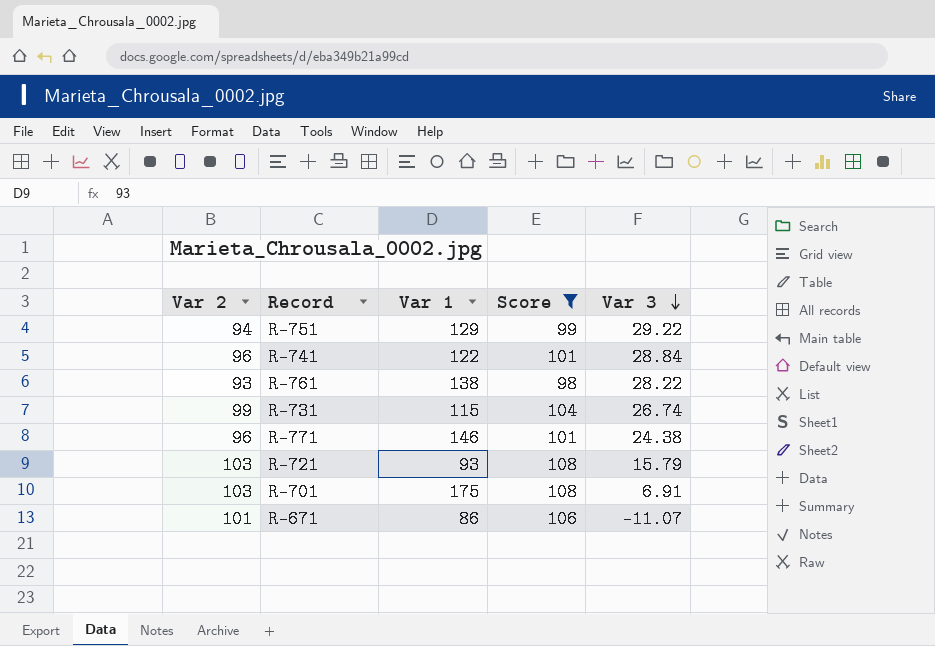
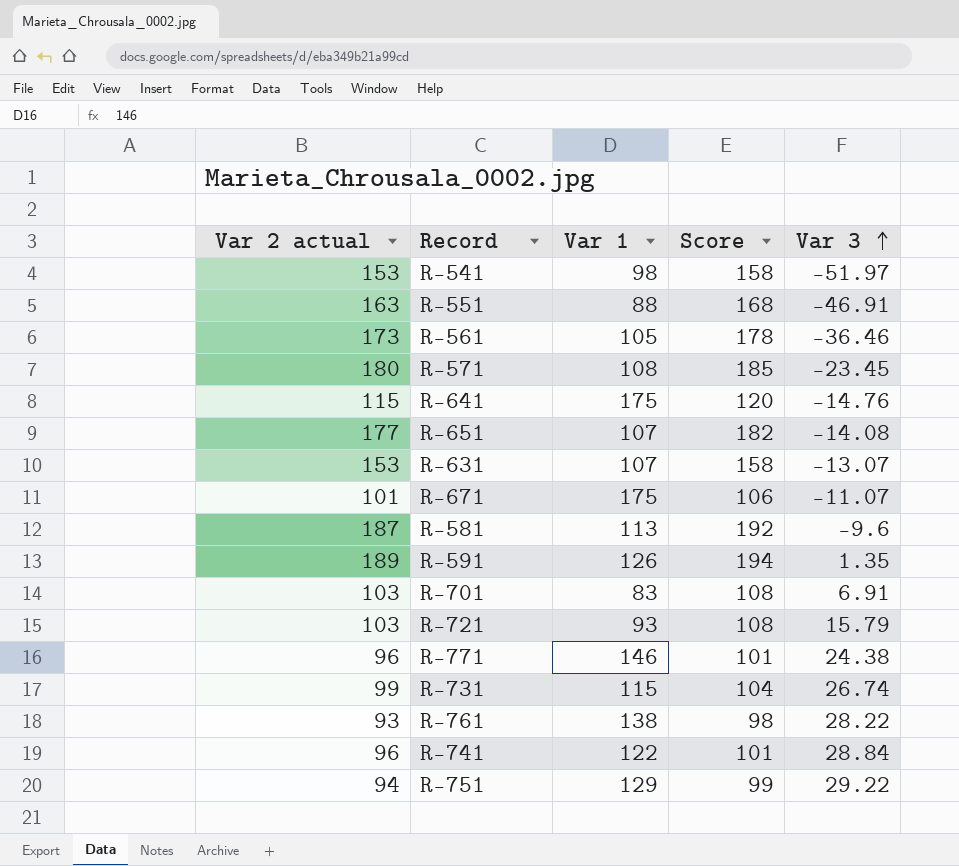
filter: Score <= 108 -> none
row order: Var 3 descending -> Var 3 ascending
column name: Var 2 -> Var 2 actual
R-671 | Var 1: 86 -> 175
R-701 | Var 1: 175 -> 83

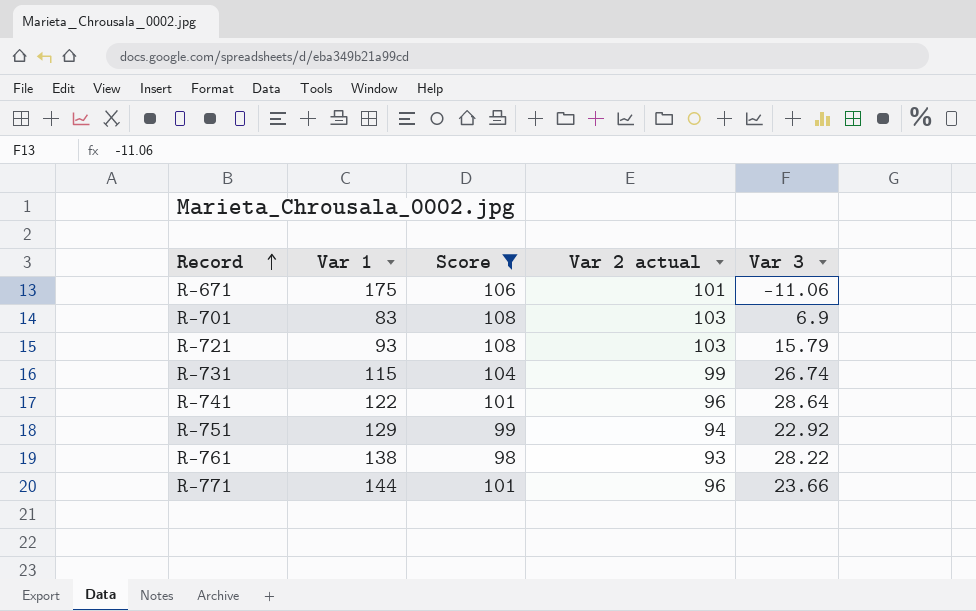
filter: none -> Score <= 108
row order: Var 3 ascending -> Record ascending
column Var 2 actual | position: 1 -> 4
R-671 | Var 3: -11.07 -> -11.06
R-701 | Var 3: 6.91 -> 6.9
R-741 | Var 3: 28.84 -> 28.64
R-751 | Var 3: 29.22 -> 22.92
R-771 | Var 1: 146 -> 144
R-771 | Var 3: 24.38 -> 23.66

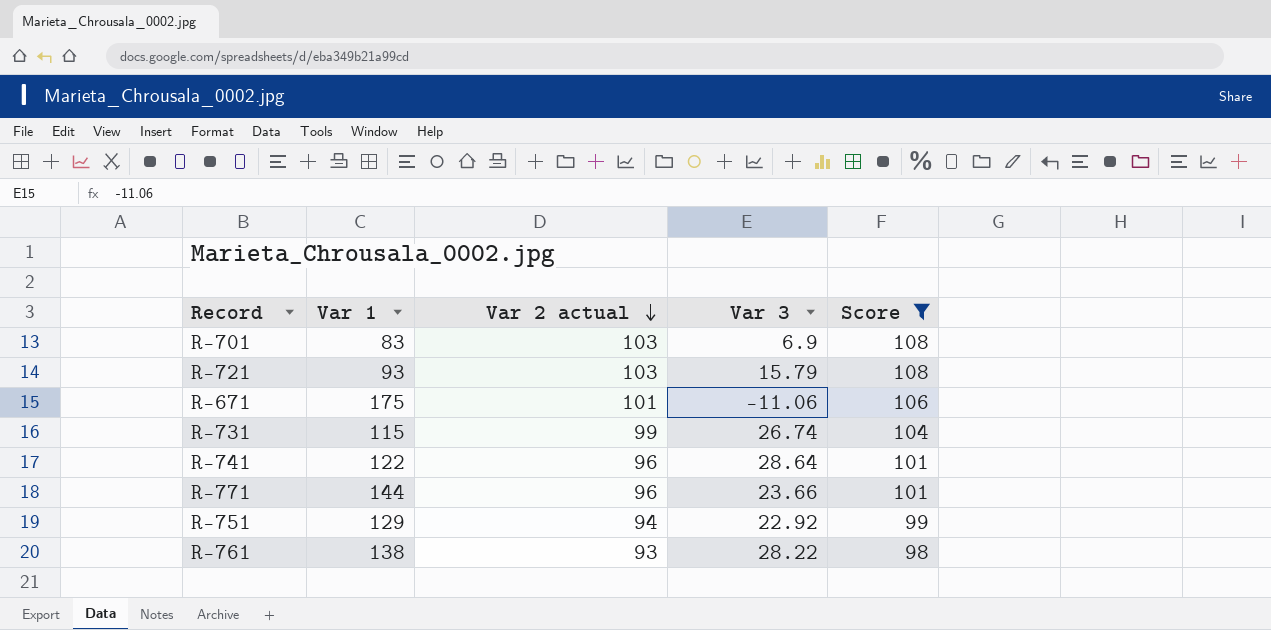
row order: Record ascending -> Var 2 actual descending
column Score | position: 3 -> 5

